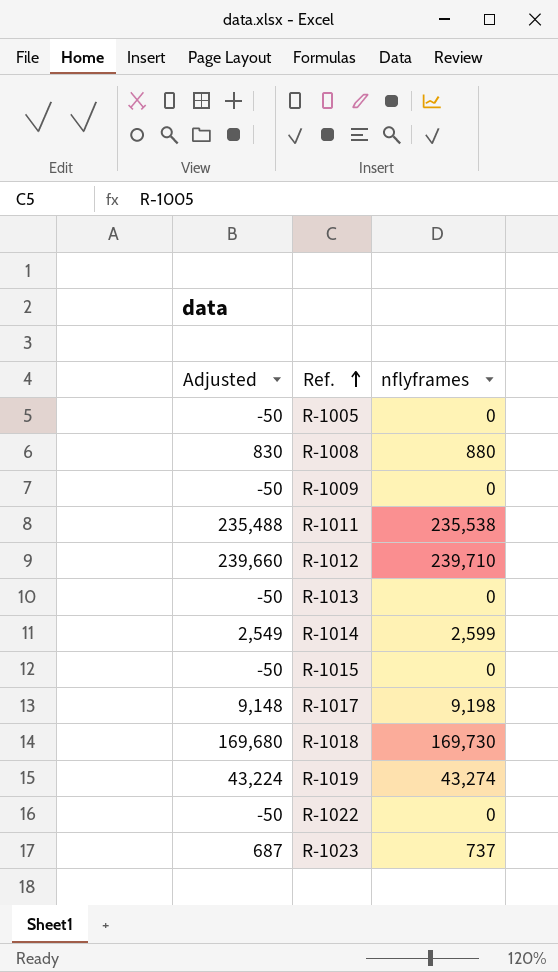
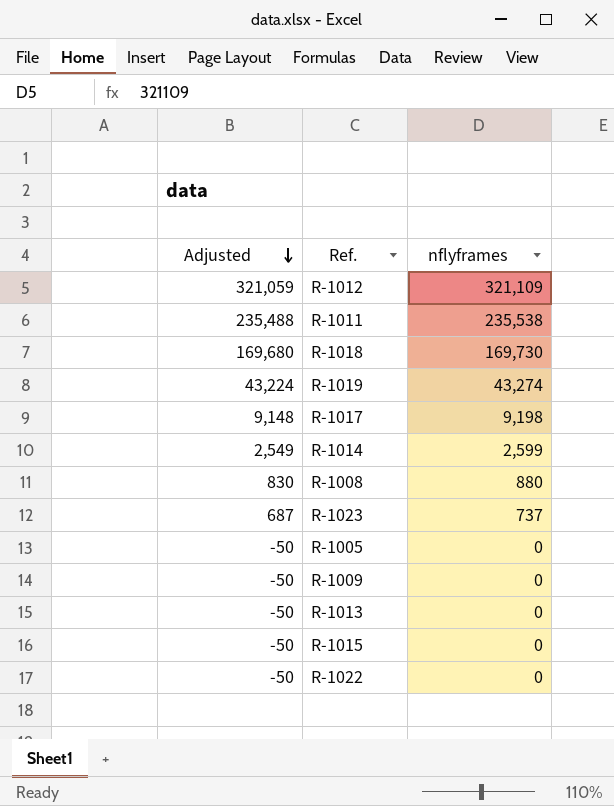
row order: Ref. ascending -> Adjusted descending
R-1012 | Adjusted: 239,660 -> 321,059
R-1012 | nflyframes: 239,710 -> 321,109

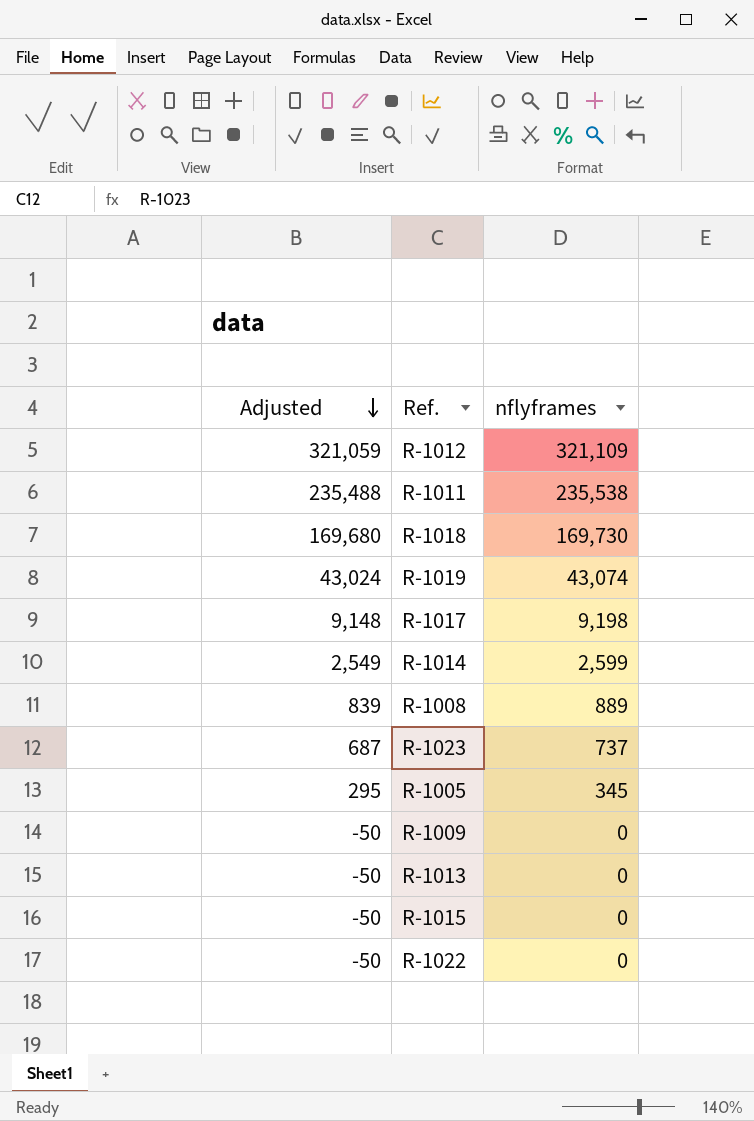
R-1019 | Adjusted: 43,224 -> 43,024
R-1019 | nflyframes: 43,274 -> 43,074
R-1008 | Adjusted: 830 -> 839
R-1008 | nflyframes: 880 -> 889
R-1005 | Adjusted: -50 -> 295
R-1005 | nflyframes: 0 -> 345

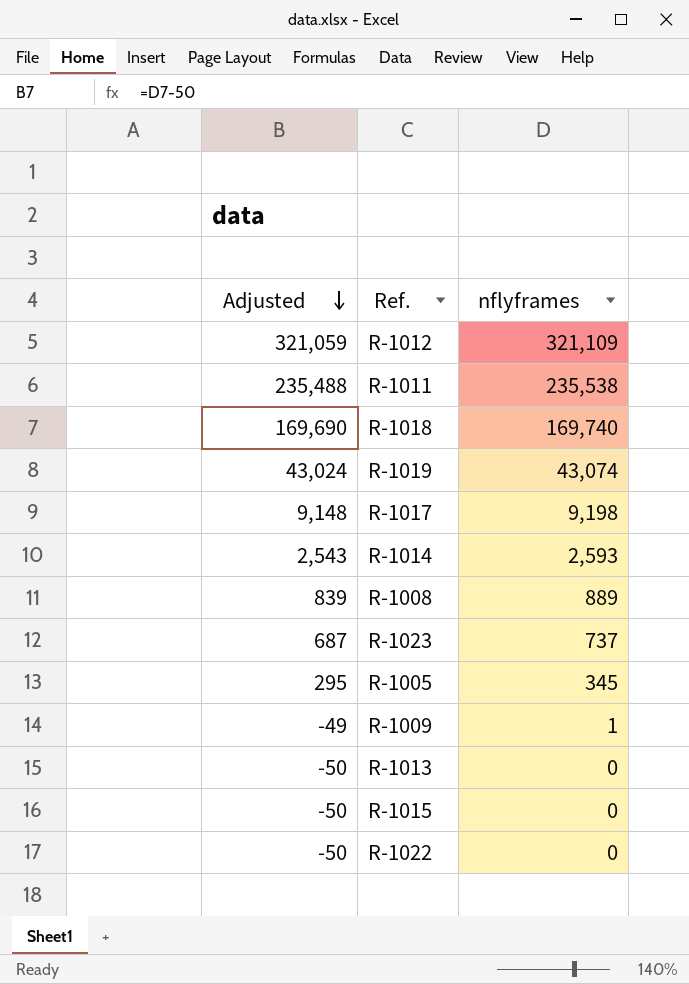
R-1018 | Adjusted: 169,680 -> 169,690
R-1018 | nflyframes: 169,730 -> 169,740
R-1014 | Adjusted: 2,549 -> 2,543
R-1014 | nflyframes: 2,599 -> 2,593
R-1009 | Adjusted: -50 -> -49
R-1009 | nflyframes: 0 -> 1

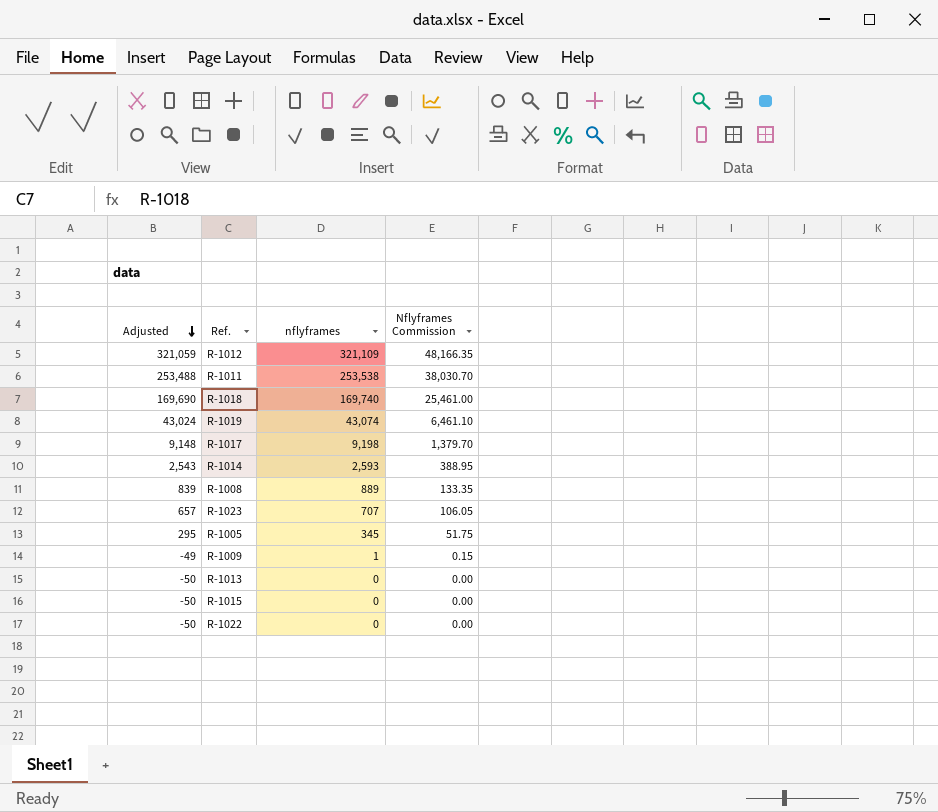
column Nflyframes Commission | formula: none -> [nflyframes] * 0.15
R-1011 | Adjusted: 235,488 -> 253,488
R-1011 | nflyframes: 235,538 -> 253,538
R-1023 | Adjusted: 687 -> 657
R-1023 | nflyframes: 737 -> 707

